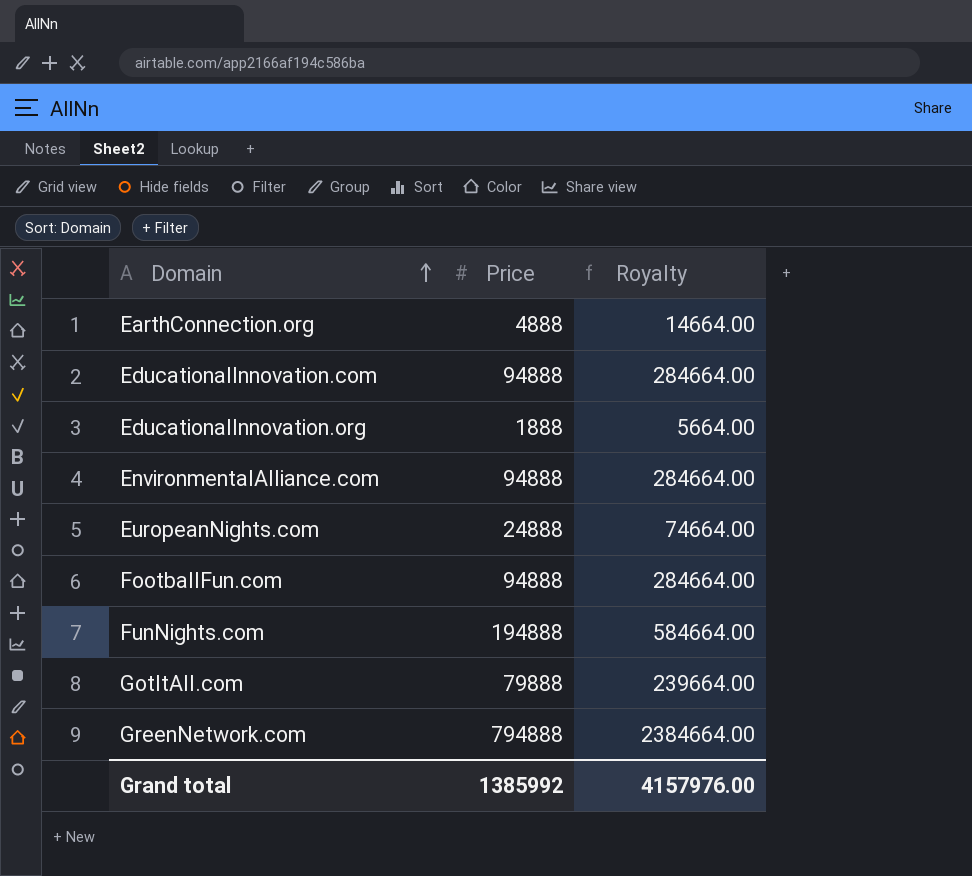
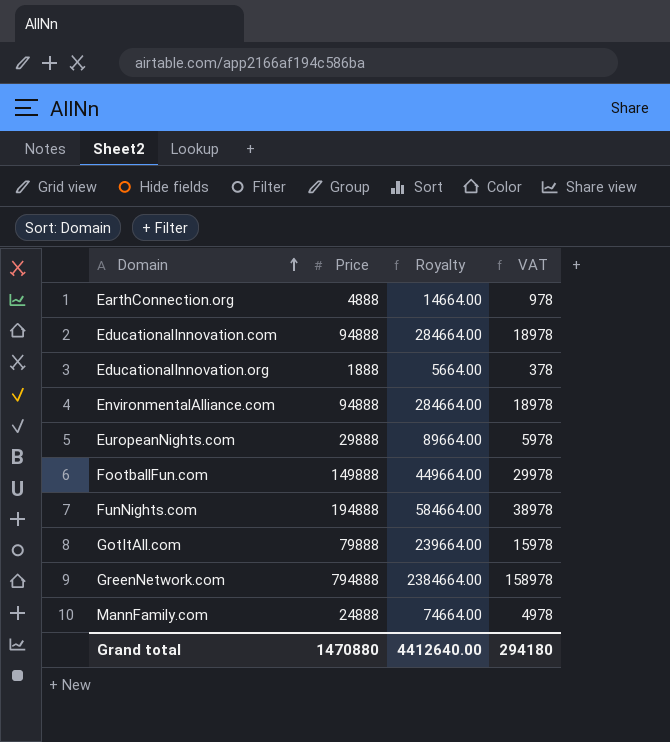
column VAT | formula: none -> [Price] * 0.2
EuropeanNights.com | Price: 24888 -> 29888
EuropeanNights.com | Royalty: 74664.00 -> 89664.00
FootballFun.com | Price: 94888 -> 149888
FootballFun.com | Royalty: 284664.00 -> 449664.00
row MannFamily.com: none -> 24888 | 74664.00 | 4978
Grand total | Price: 1385992 -> 1470880
Grand total | Royalty: 4157976.00 -> 4412640.00

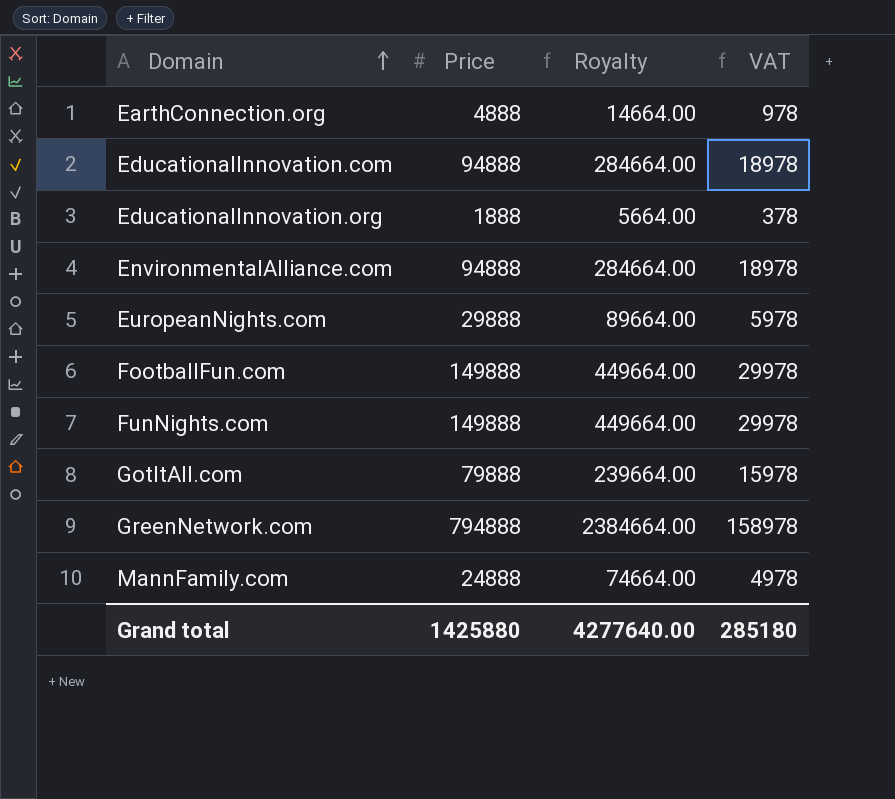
FunNights.com | Price: 194888 -> 149888
FunNights.com | Royalty: 584664.00 -> 449664.00
FunNights.com | VAT: 38978 -> 29978
Grand total | Price: 1470880 -> 1425880
Grand total | Royalty: 4412640.00 -> 4277640.00
Grand total | VAT: 294180 -> 285180

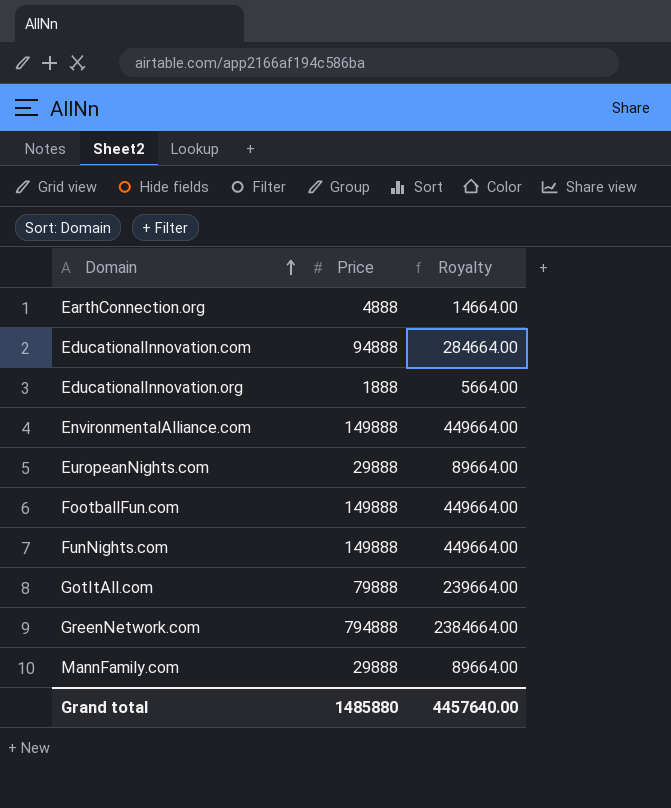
column VAT | formula: [Price] * 0.2 -> none
EnvironmentalAlliance.com | Price: 94888 -> 149888
EnvironmentalAlliance.com | Royalty: 284664.00 -> 449664.00
MannFamily.com | Price: 24888 -> 29888
MannFamily.com | Royalty: 74664.00 -> 89664.00
Grand total | Price: 1425880 -> 1485880
Grand total | Royalty: 4277640.00 -> 4457640.00

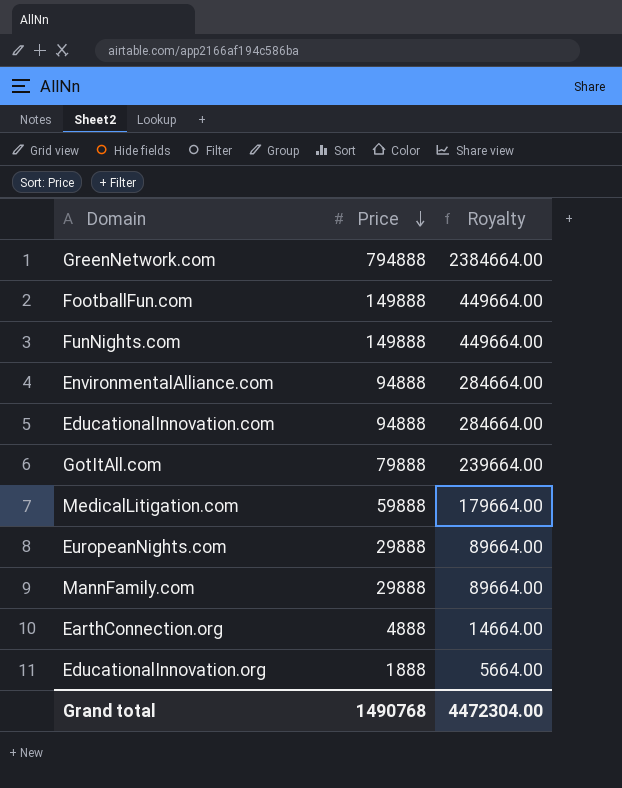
row order: Domain ascending -> Price descending
EnvironmentalAlliance.com | Price: 149888 -> 94888
EnvironmentalAlliance.com | Royalty: 449664.00 -> 284664.00
row MedicalLitigation.com: none -> 59888 | 179664.00
Grand total | Price: 1485880 -> 1490768
Grand total | Royalty: 4457640.00 -> 4472304.00

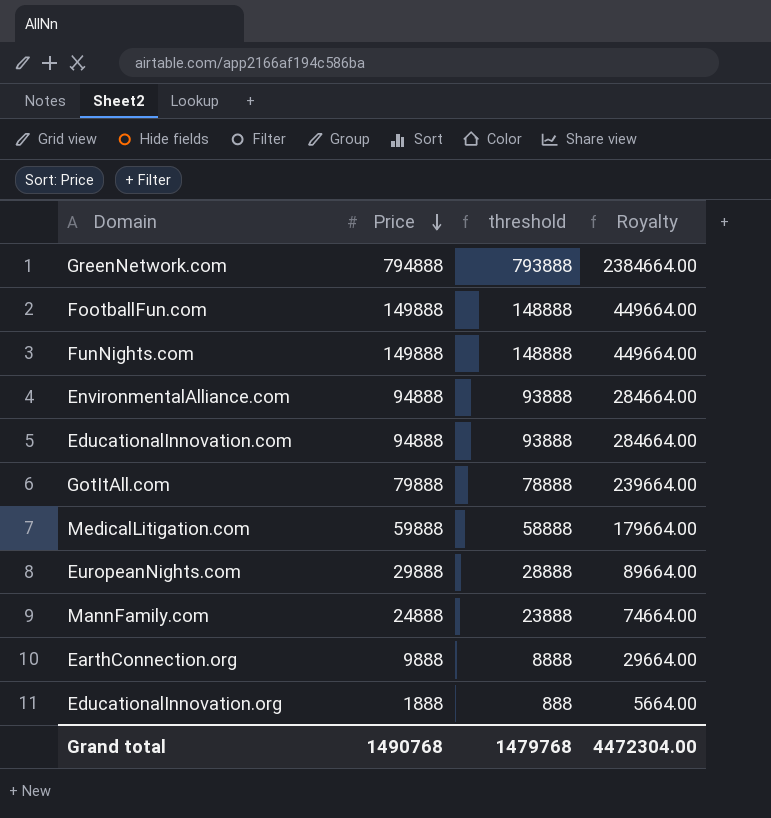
column threshold | formula: none -> [Price] - 1000
MannFamily.com | Price: 29888 -> 24888
MannFamily.com | Royalty: 89664.00 -> 74664.00
EarthConnection.org | Price: 4888 -> 9888
EarthConnection.org | Royalty: 14664.00 -> 29664.00

